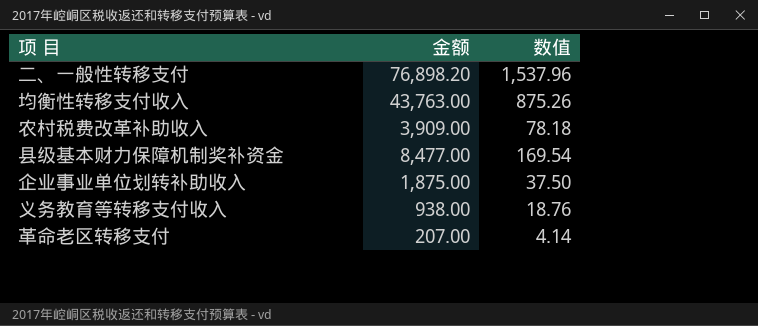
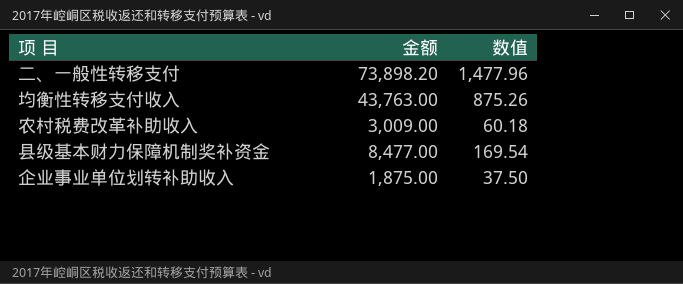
row 义务教育等转移支付收入: 938.00 | 18.76 -> none
row 革命老区转移支付: 207.00 | 4.14 -> none
二、一般性转移支付 | 金额: 76,898.20 -> 73,898.20
二、一般性转移支付 | 数值: 1,537.96 -> 1,477.96
农村税费改革补助收入 | 金额: 3,909.00 -> 3,009.00
农村税费改革补助收入 | 数值: 78.18 -> 60.18

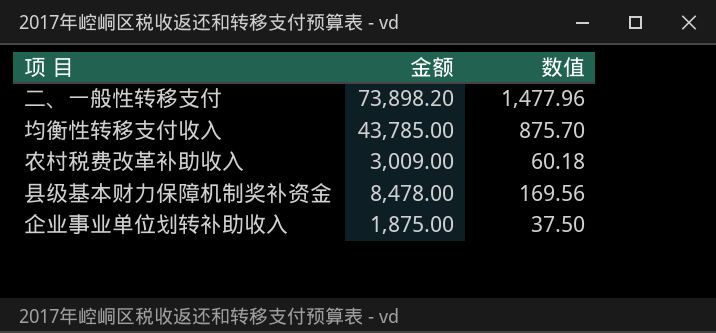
均衡性转移支付收入 | 金额: 43,763.00 -> 43,785.00
均衡性转移支付收入 | 数值: 875.26 -> 875.70
县级基本财力保障机制奖补资金 | 金额: 8,477.00 -> 8,478.00
县级基本财力保障机制奖补资金 | 数值: 169.54 -> 169.56

